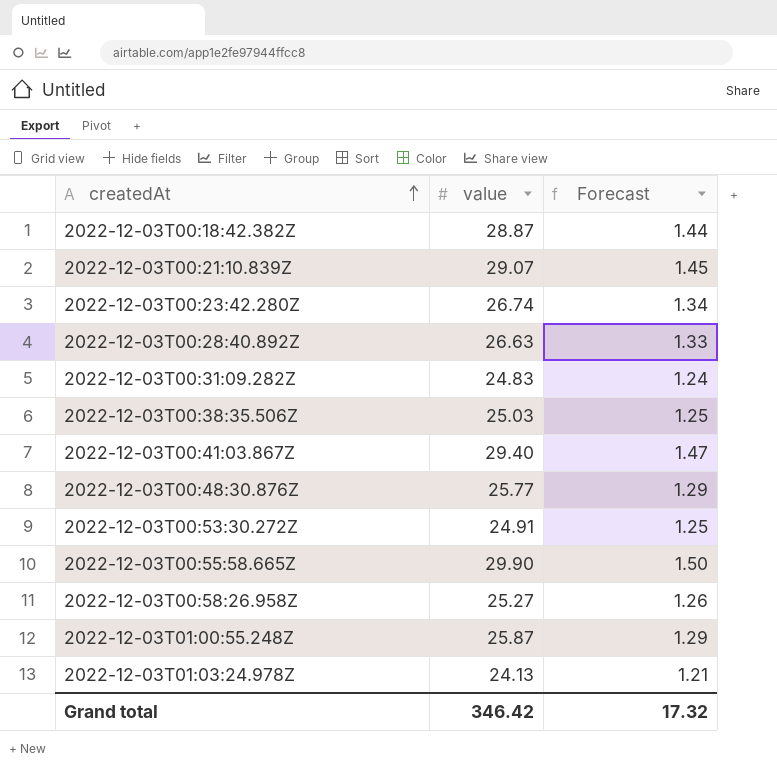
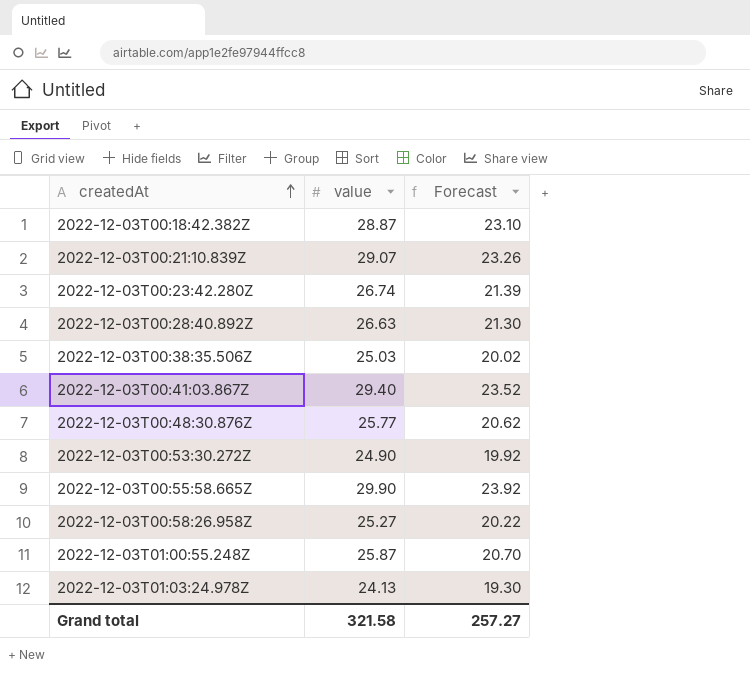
column Forecast | formula: [value] * 0.05 -> [value] * 0.8
row 2022-12-03T00:31:09.282Z: 24.83 | 1.24 -> none
2022-12-03T00:53:30.272Z | value: 24.91 -> 24.90
Grand total | value: 346.42 -> 321.58
Grand total | Forecast: 17.32 -> 257.27

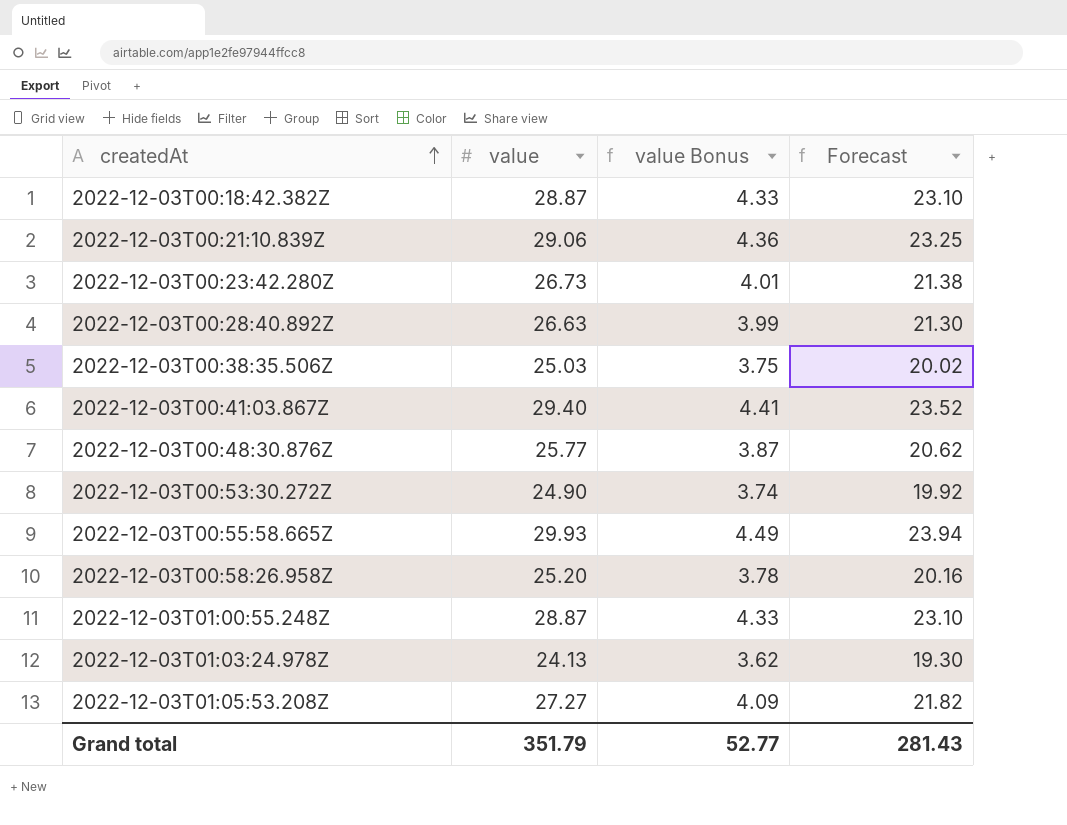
column value Bonus | formula: none -> [value] * 0.15
2022-12-03T00:21:10.839Z | value: 29.07 -> 29.06
2022-12-03T00:21:10.839Z | Forecast: 23.26 -> 23.25
2022-12-03T00:23:42.280Z | value: 26.74 -> 26.73
2022-12-03T00:23:42.280Z | Forecast: 21.39 -> 21.38
2022-12-03T00:55:58.665Z | value: 29.90 -> 29.93
2022-12-03T00:55:58.665Z | Forecast: 23.92 -> 23.94
2022-12-03T00:58:26.958Z | value: 25.27 -> 25.20
2022-12-03T00:58:26.958Z | Forecast: 20.22 -> 20.16
2022-12-03T01:00:55.248Z | value: 25.87 -> 28.87
2022-12-03T01:00:55.248Z | Forecast: 20.70 -> 23.10
row 2022-12-03T01:05:53.208Z: none -> 27.27 | 4.09 | 21.82
Grand total | value: 321.58 -> 351.79
Grand total | Forecast: 257.27 -> 281.43

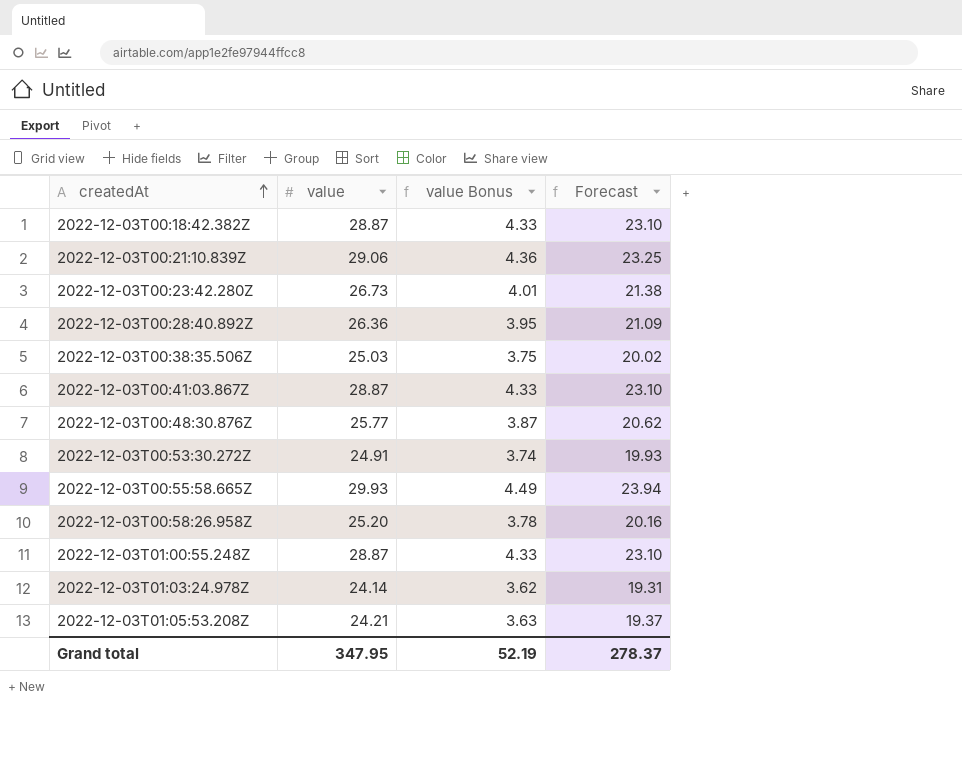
2022-12-03T00:28:40.892Z | value: 26.63 -> 26.36
2022-12-03T00:28:40.892Z | value Bonus: 3.99 -> 3.95
2022-12-03T00:28:40.892Z | Forecast: 21.30 -> 21.09
2022-12-03T00:41:03.867Z | value: 29.40 -> 28.87
2022-12-03T00:41:03.867Z | value Bonus: 4.41 -> 4.33
2022-12-03T00:41:03.867Z | Forecast: 23.52 -> 23.10
2022-12-03T00:53:30.272Z | value: 24.90 -> 24.91
2022-12-03T00:53:30.272Z | Forecast: 19.92 -> 19.93
2022-12-03T01:03:24.978Z | value: 24.13 -> 24.14
2022-12-03T01:03:24.978Z | Forecast: 19.30 -> 19.31
2022-12-03T01:05:53.208Z | value: 27.27 -> 24.21
2022-12-03T01:05:53.208Z | value Bonus: 4.09 -> 3.63
2022-12-03T01:05:53.208Z | Forecast: 21.82 -> 19.37
Grand total | value: 351.79 -> 347.95
Grand total | value Bonus: 52.77 -> 52.19
Grand total | Forecast: 281.43 -> 278.37

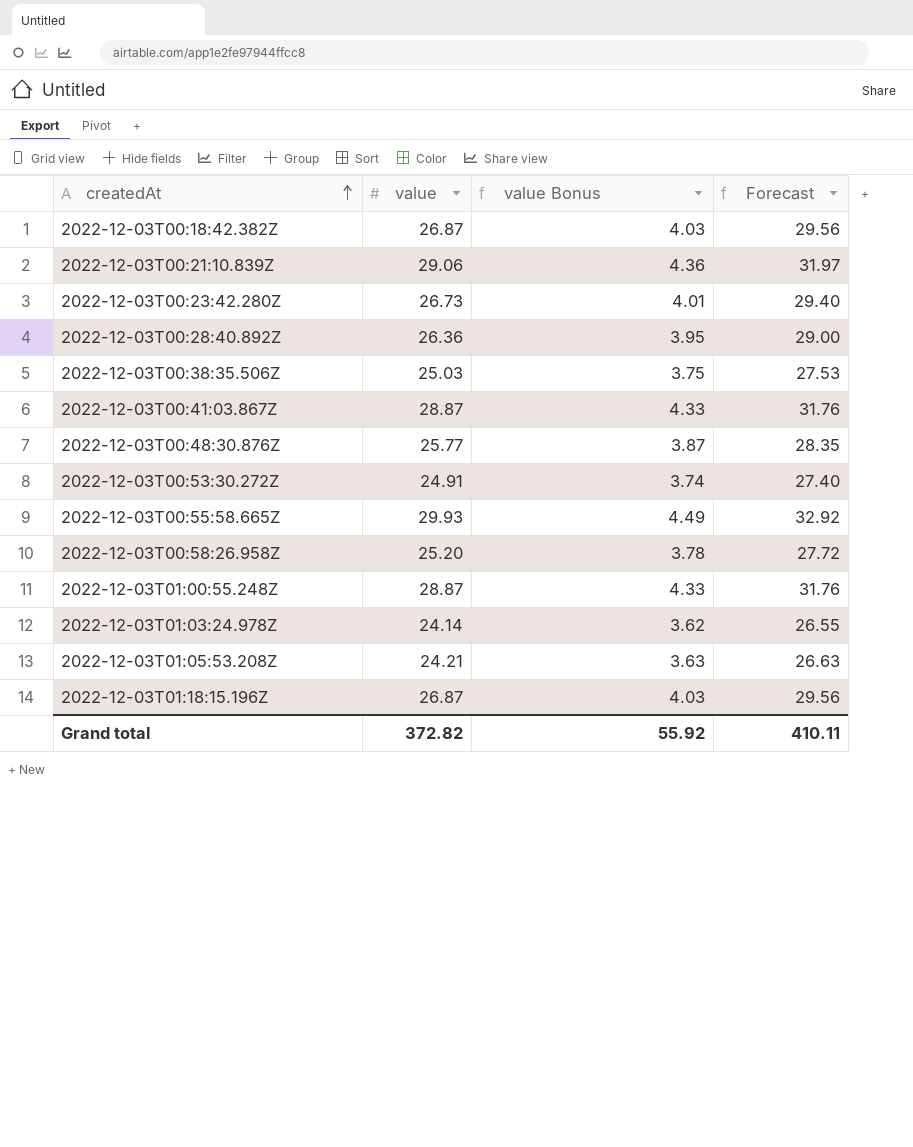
column Forecast | formula: [value] * 0.8 -> [value] * 1.1
2022-12-03T00:18:42.382Z | value: 28.87 -> 26.87
2022-12-03T00:18:42.382Z | value Bonus: 4.33 -> 4.03
row 2022-12-03T01:18:15.196Z: none -> 26.87 | 4.03 | 29.56
Grand total | value: 347.95 -> 372.82
Grand total | value Bonus: 52.19 -> 55.92
Grand total | Forecast: 278.37 -> 410.11

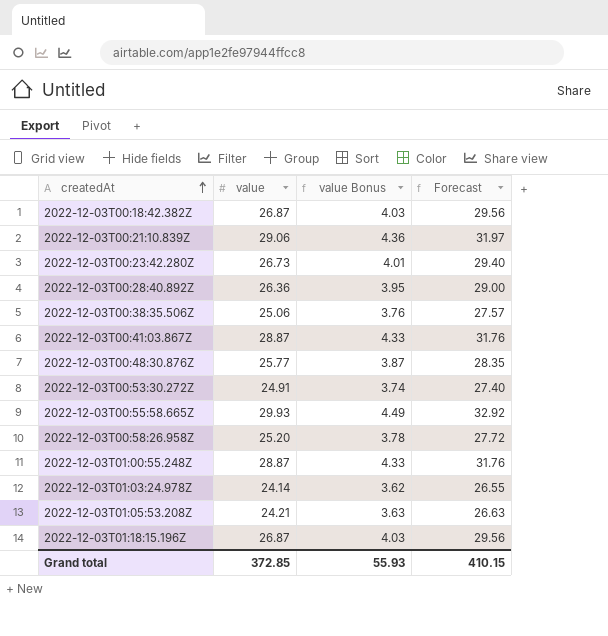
2022-12-03T00:38:35.506Z | value: 25.03 -> 25.06
2022-12-03T00:38:35.506Z | value Bonus: 3.75 -> 3.76
2022-12-03T00:38:35.506Z | Forecast: 27.53 -> 27.57
Grand total | value: 372.82 -> 372.85
Grand total | value Bonus: 55.92 -> 55.93
Grand total | Forecast: 410.11 -> 410.15

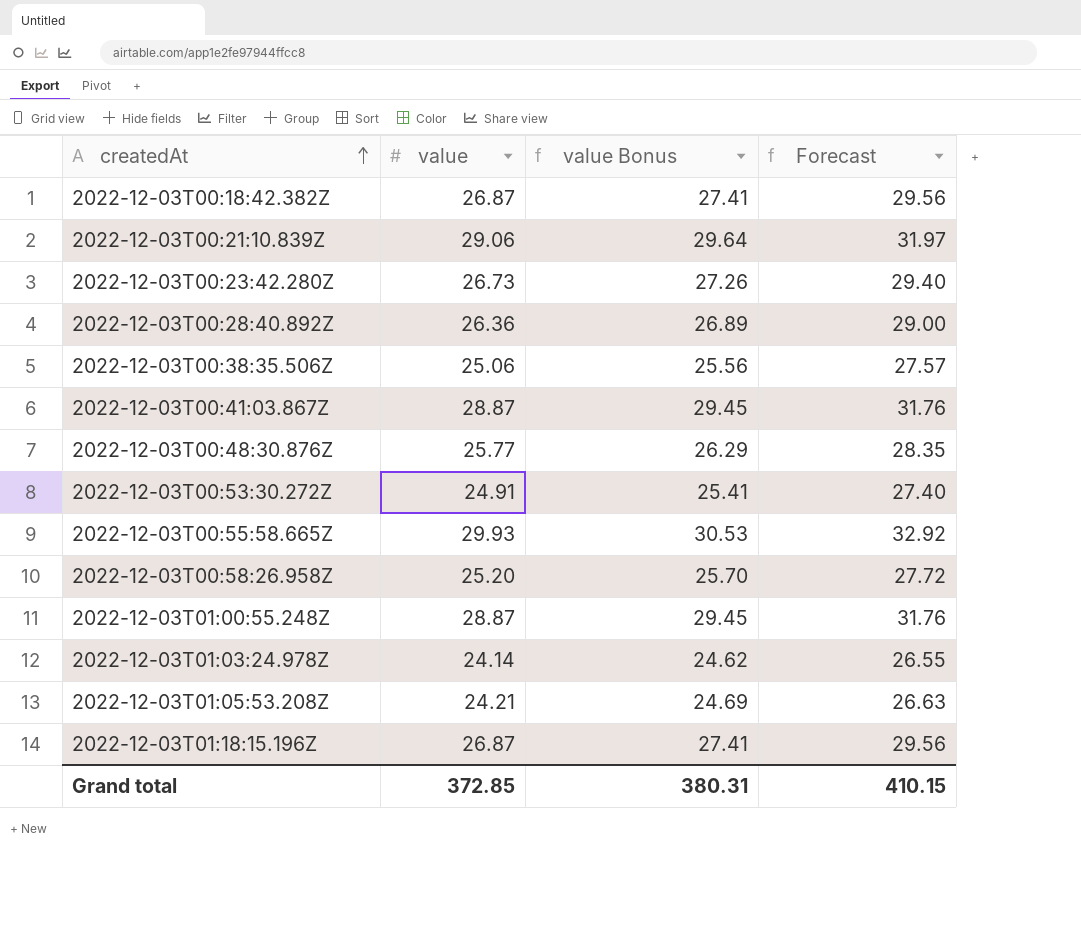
column value Bonus | formula: [value] * 0.15 -> [value] * 1.02
Grand total | value Bonus: 55.93 -> 380.31

